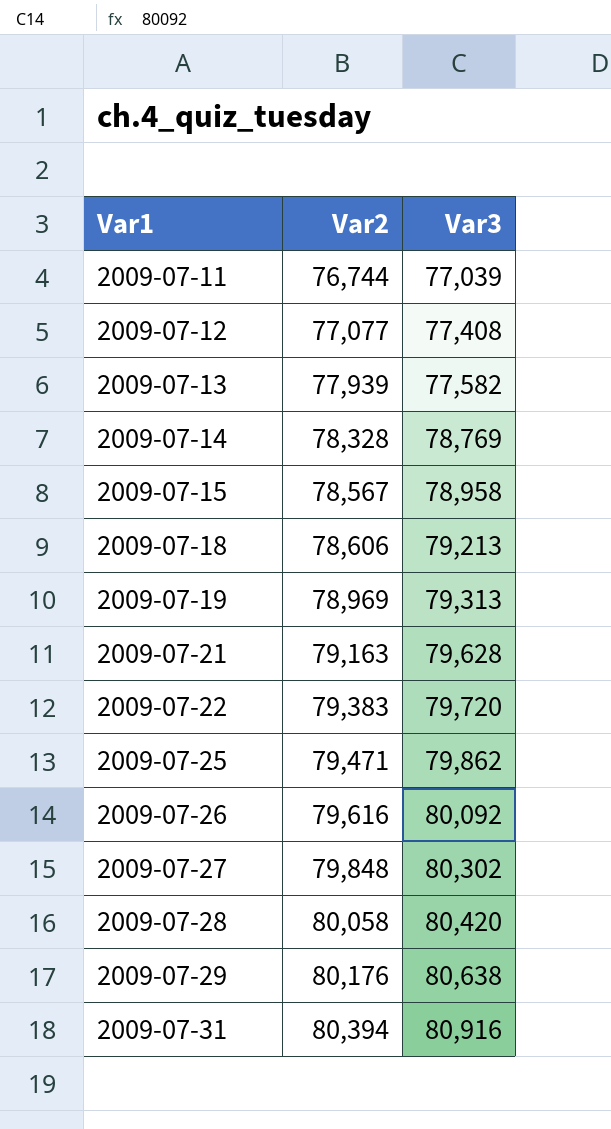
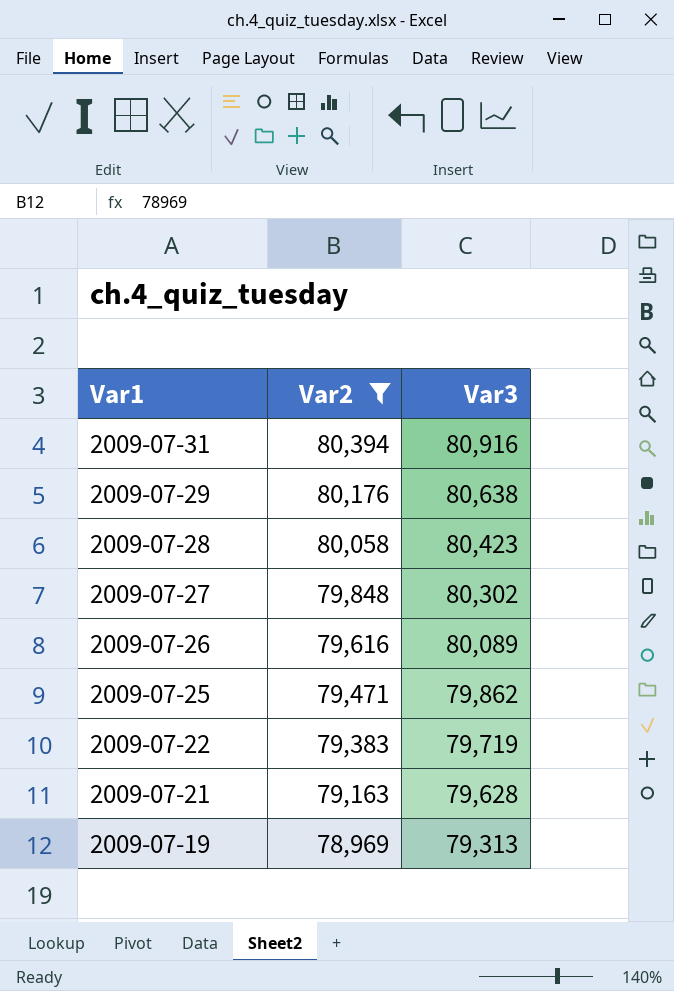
filter: none -> Var2 >= 78,969
row order: Var1 ascending -> Var1 descending
2009-07-28 | Var3: 80,420 -> 80,423
2009-07-26 | Var3: 80,092 -> 80,089
2009-07-22 | Var3: 79,720 -> 79,719

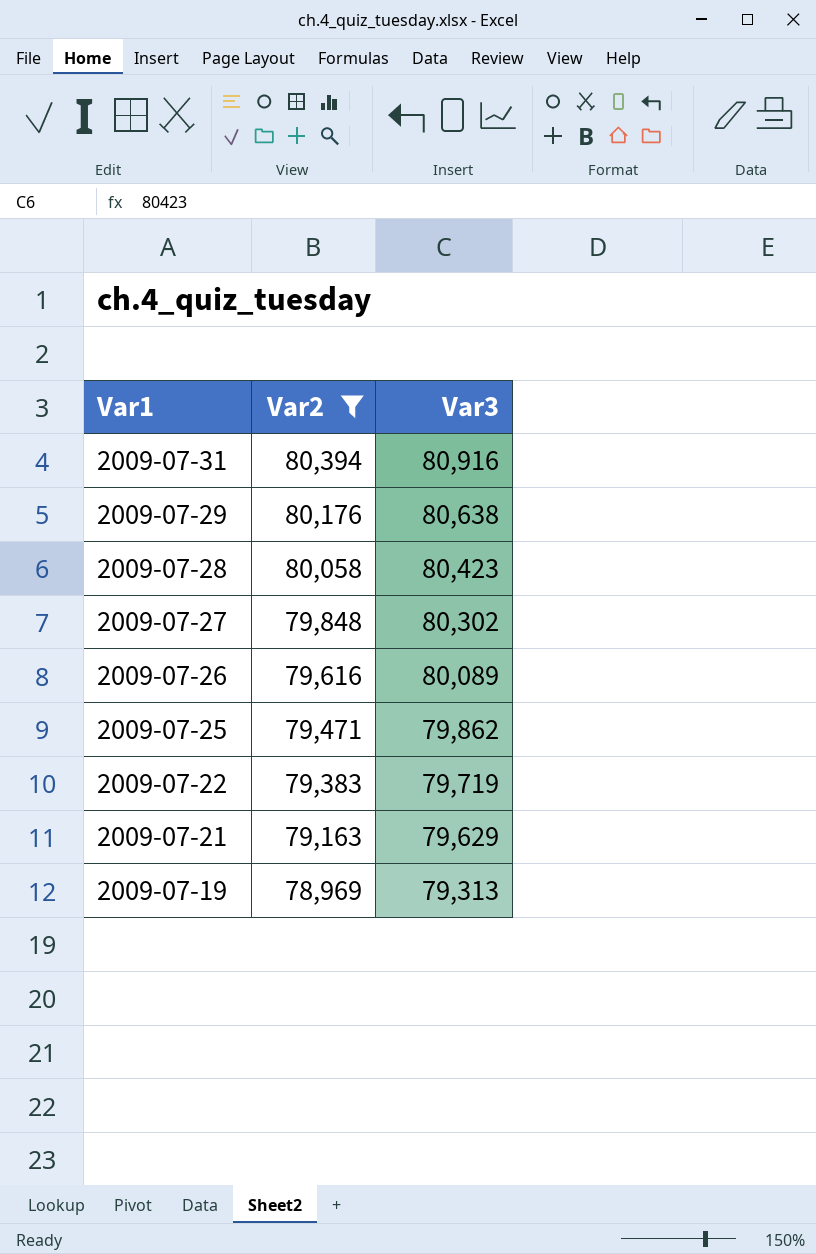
2009-07-21 | Var3: 79,628 -> 79,629

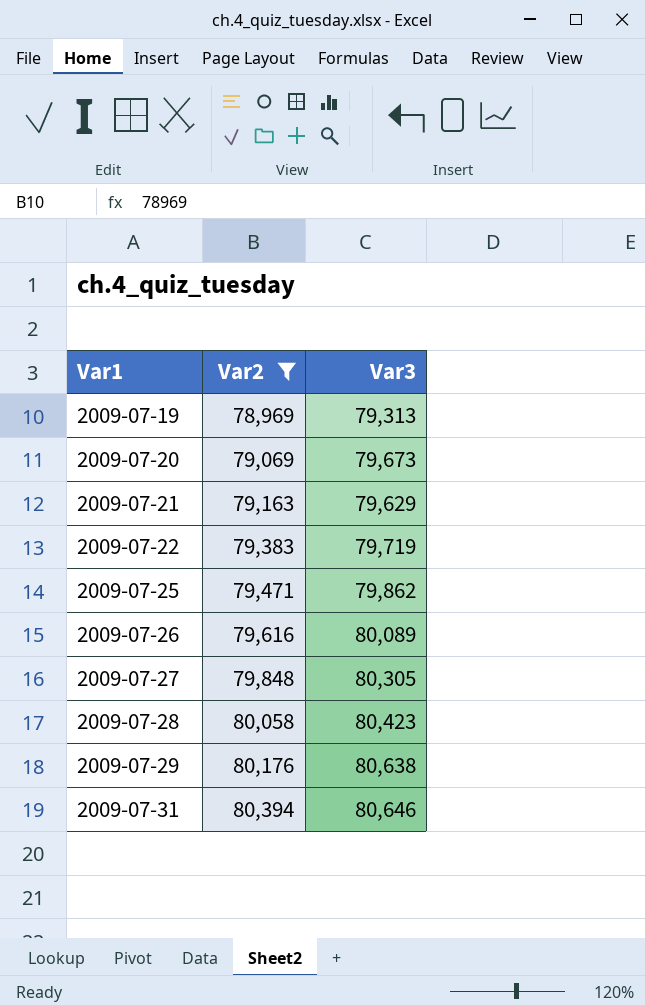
row order: Var1 descending -> Var1 ascending
row 2009-07-20: none -> 79,069 | 79,673
2009-07-27 | Var3: 80,302 -> 80,305
2009-07-31 | Var3: 80,916 -> 80,646

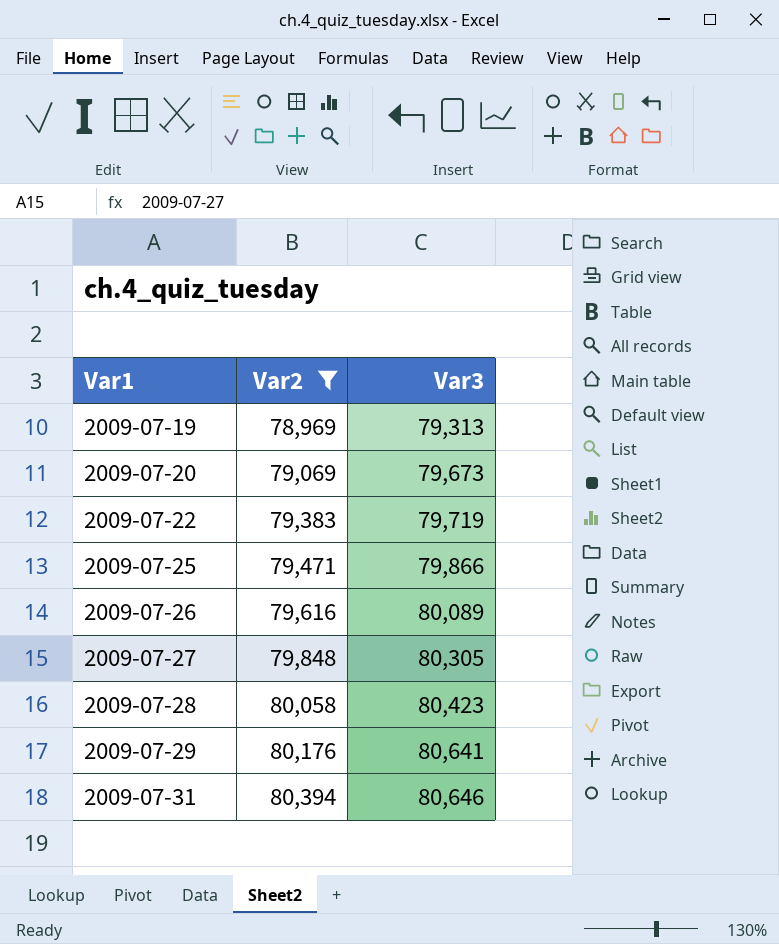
row 2009-07-21: 79,163 | 79,629 -> none
2009-07-25 | Var3: 79,862 -> 79,866
2009-07-29 | Var3: 80,638 -> 80,641

